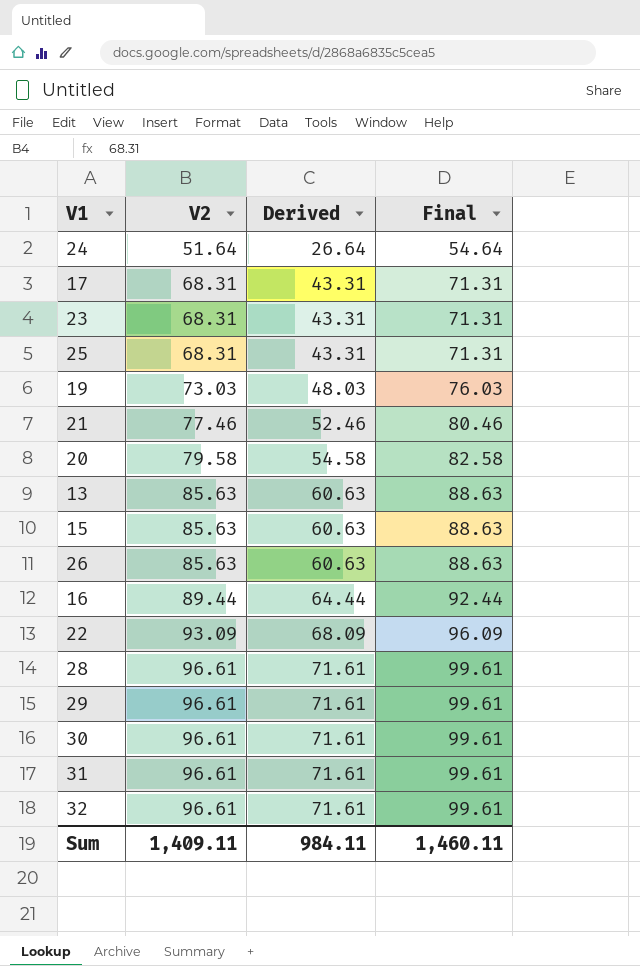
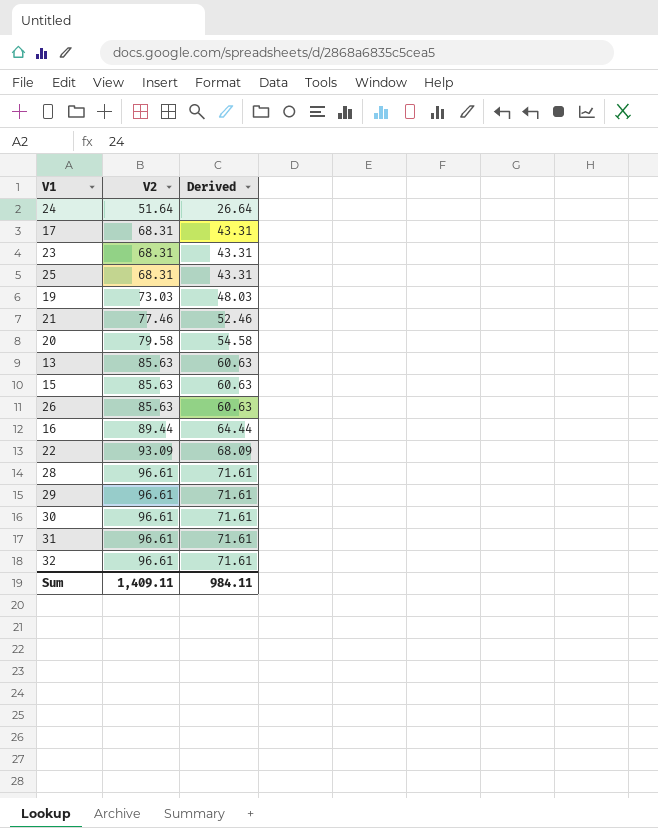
column Final | formula: [V2] + 3 -> none

